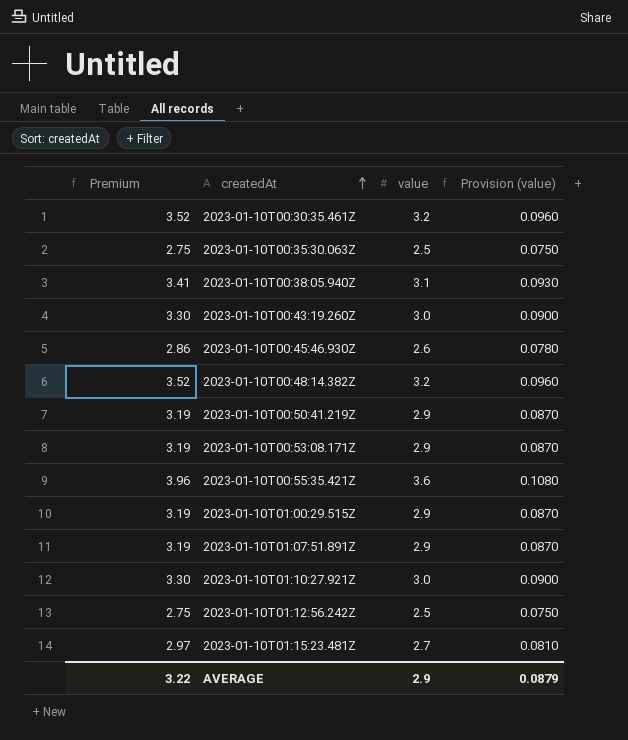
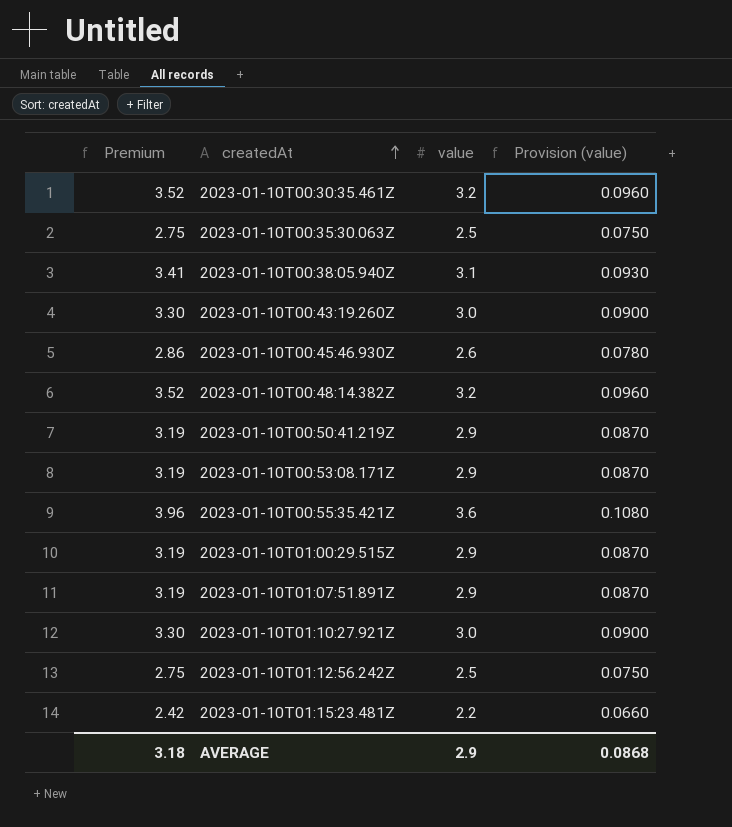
2023-01-10T01:15:23.481Z | Premium: 2.97 -> 2.42
2023-01-10T01:15:23.481Z | value: 2.7 -> 2.2
2023-01-10T01:15:23.481Z | Provision (value): 0.0810 -> 0.0660
AVERAGE | Premium: 3.22 -> 3.18
AVERAGE | Provision (value): 0.0879 -> 0.0868

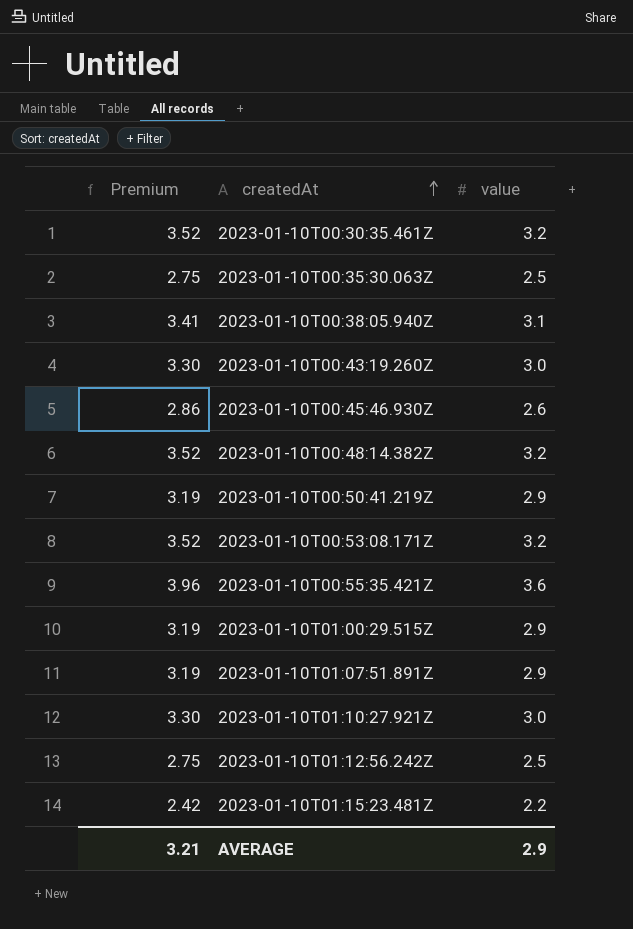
column Provision (value) | formula: [value] * 0.03 -> none
2023-01-10T00:53:08.171Z | Premium: 3.19 -> 3.52
2023-01-10T00:53:08.171Z | value: 2.9 -> 3.2
AVERAGE | Premium: 3.18 -> 3.21

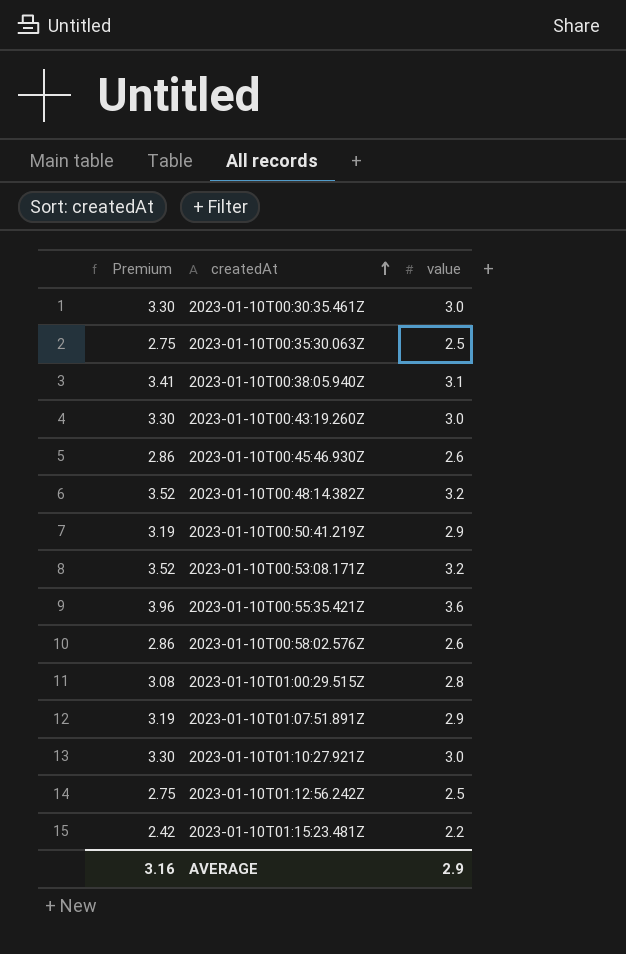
2023-01-10T00:30:35.461Z | Premium: 3.52 -> 3.30
2023-01-10T00:30:35.461Z | value: 3.2 -> 3.0
row 2023-01-10T00:58:02.576Z: none -> 2.86 | 2.6
2023-01-10T01:00:29.515Z | Premium: 3.19 -> 3.08
2023-01-10T01:00:29.515Z | value: 2.9 -> 2.8
AVERAGE | Premium: 3.21 -> 3.16

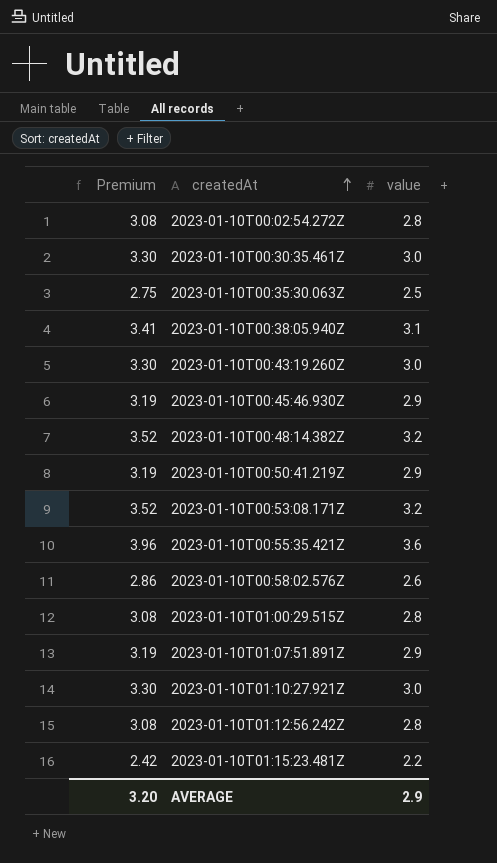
row 2023-01-10T00:02:54.272Z: none -> 3.08 | 2.8
2023-01-10T00:45:46.930Z | Premium: 2.86 -> 3.19
2023-01-10T00:45:46.930Z | value: 2.6 -> 2.9
2023-01-10T01:12:56.242Z | Premium: 2.75 -> 3.08
2023-01-10T01:12:56.242Z | value: 2.5 -> 2.8
AVERAGE | Premium: 3.16 -> 3.20

